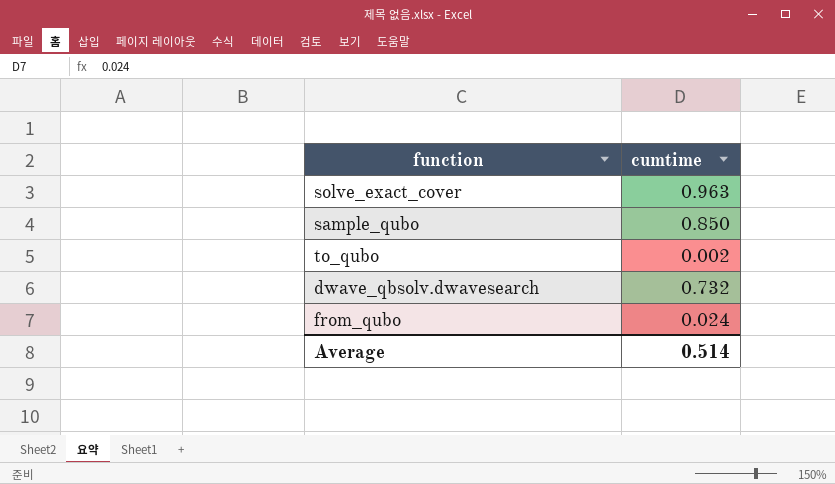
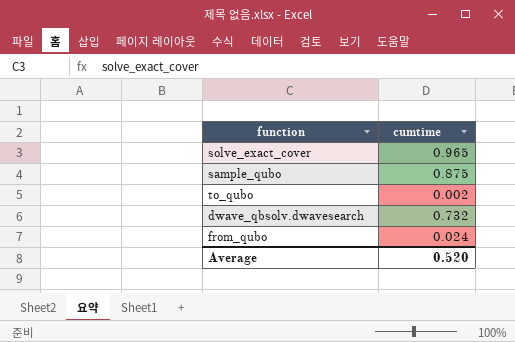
solve_exact_cover | cumtime: 0.963 -> 0.965
sample_qubo | cumtime: 0.850 -> 0.875
Average | cumtime: 0.514 -> 0.520

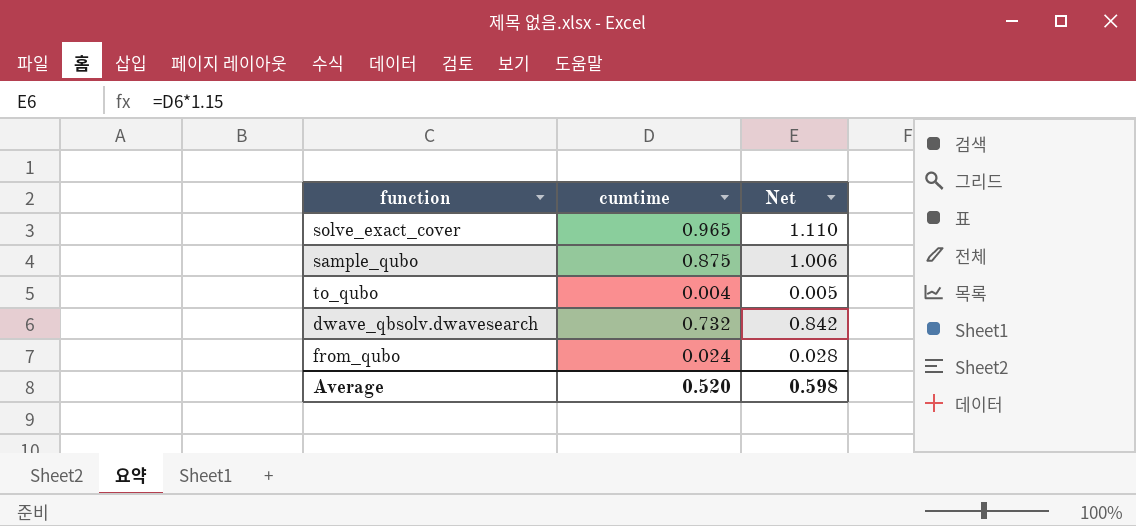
column Net | formula: none -> [cumtime] * 1.15
to_qubo | cumtime: 0.002 -> 0.004

